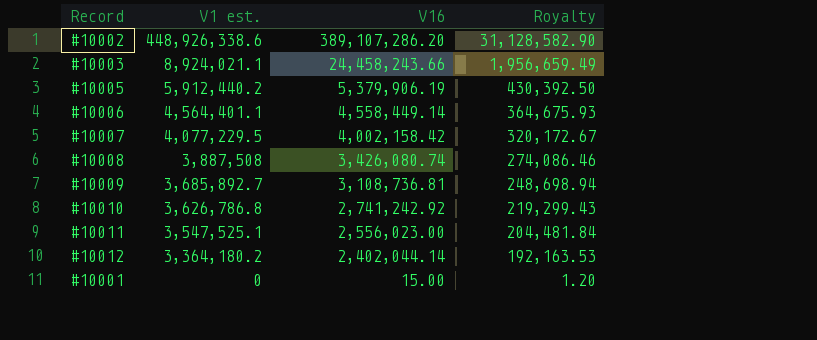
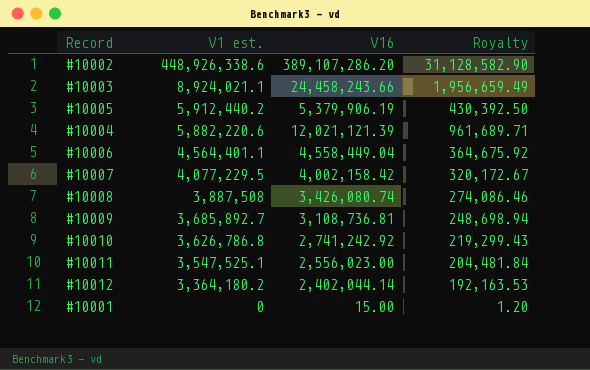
row #10004: none -> 5,882,220.6 | 12,021,121.39 | 961,689.71
#10006 | V16: 4,558,449.14 -> 4,558,449.04
#10006 | Royalty: 364,675.93 -> 364,675.92

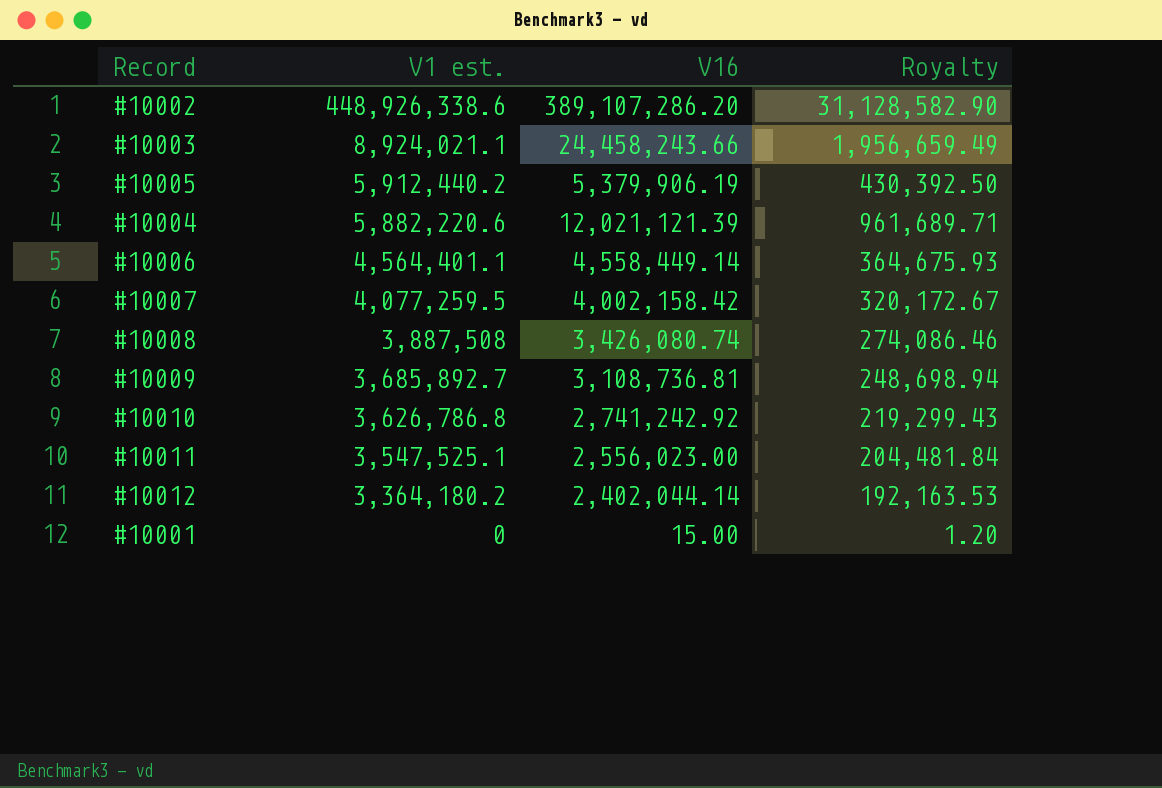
#10006 | V16: 4,558,449.04 -> 4,558,449.14
#10006 | Royalty: 364,675.92 -> 364,675.93
#10007 | V1 est.: 4,077,229.5 -> 4,077,259.5

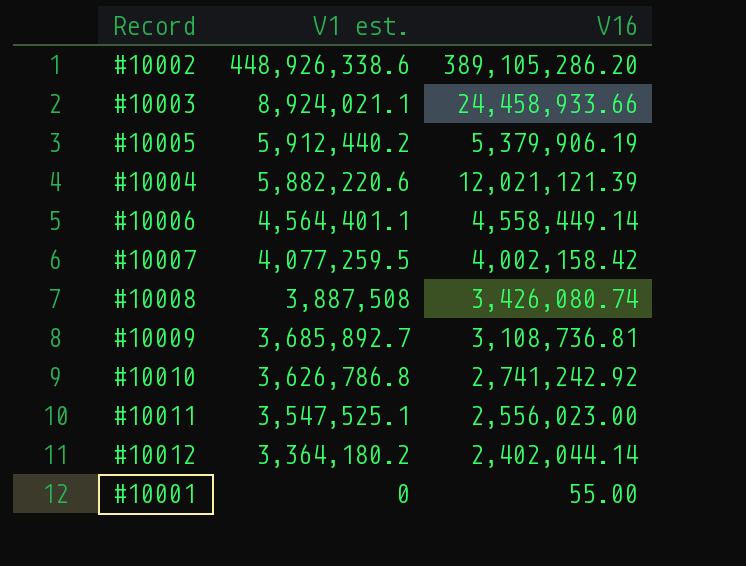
column Royalty | formula: [V16] * 0.08 -> none
#10002 | V16: 389,107,286.20 -> 389,105,286.20
#10003 | V16: 24,458,243.66 -> 24,458,933.66
#10001 | V16: 15.00 -> 55.00

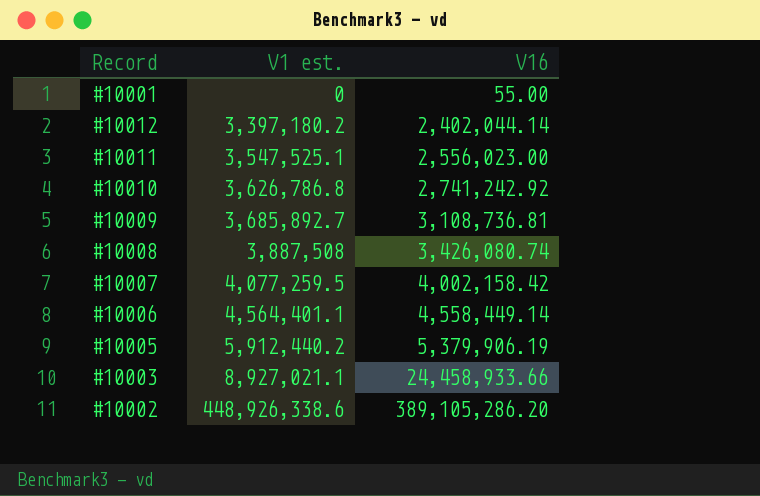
row order: V1 est. descending -> V1 est. ascending
row #10004: 5,882,220.6 | 12,021,121.39 -> none
#10012 | V1 est.: 3,364,180.2 -> 3,397,180.2
#10003 | V1 est.: 8,924,021.1 -> 8,927,021.1

